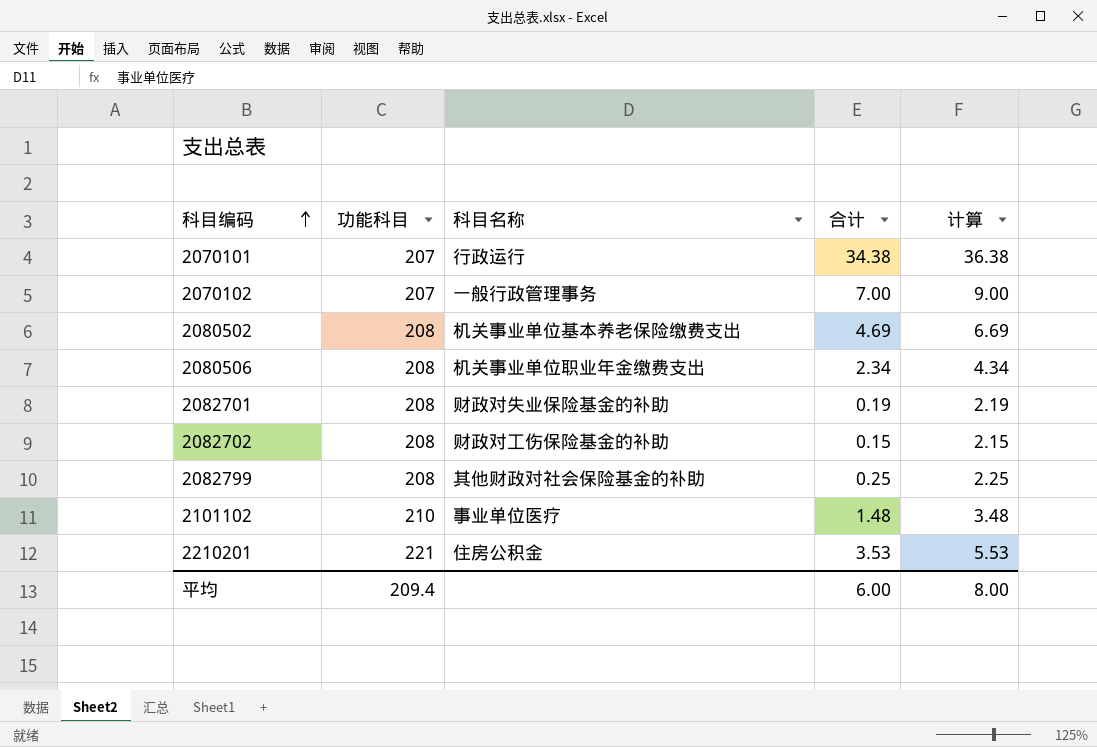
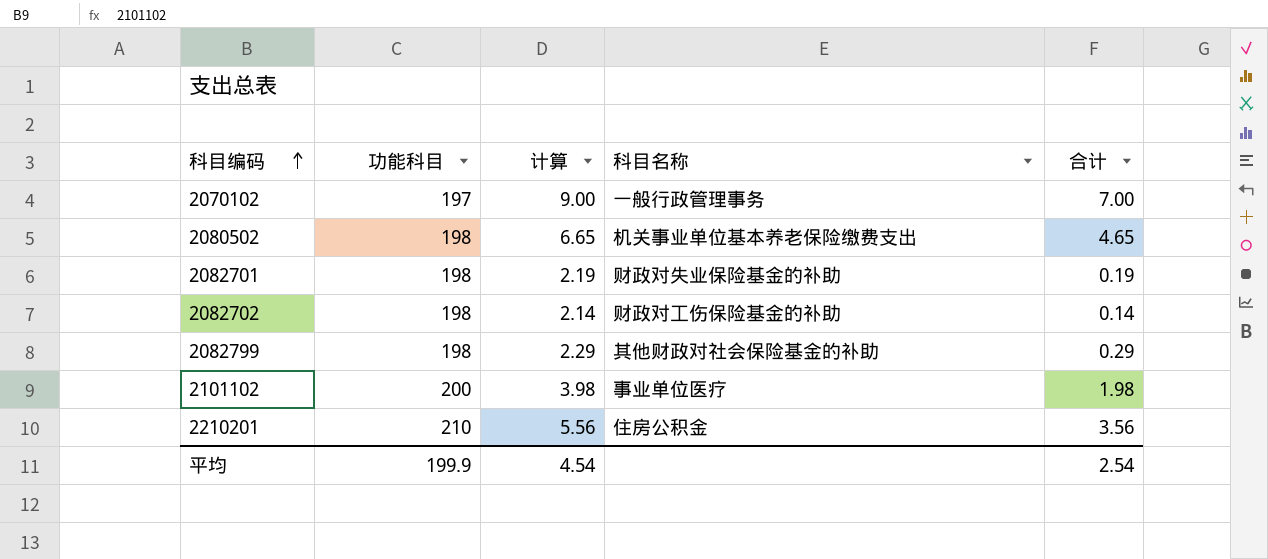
column 计算 | position: 5 -> 3
row 2070101: 207 | 行政运行 | 34.38 | 36.38 -> none
row 2080506: 208 | 机关事业单位职业年金缴费支出 | 2.34 | 4.34 -> none
2070102 | 功能科目: 207 -> 197
2080502 | 功能科目: 208 -> 198
2080502 | 计算: 6.69 -> 6.65
2080502 | 合计: 4.69 -> 4.65
2082701 | 功能科目: 208 -> 198
2082702 | 功能科目: 208 -> 198
2082702 | 计算: 2.15 -> 2.14
2082702 | 合计: 0.15 -> 0.14
2082799 | 功能科目: 208 -> 198
2082799 | 计算: 2.25 -> 2.29
2082799 | 合计: 0.25 -> 0.29
2101102 | 功能科目: 210 -> 200
2101102 | 计算: 3.48 -> 3.98
2101102 | 合计: 1.48 -> 1.98
2210201 | 功能科目: 221 -> 210
2210201 | 计算: 5.53 -> 5.56
2210201 | 合计: 3.53 -> 3.56
平均 | 功能科目: 209.4 -> 199.9
平均 | 计算: 8.00 -> 4.54
平均 | 合计: 6.00 -> 2.54

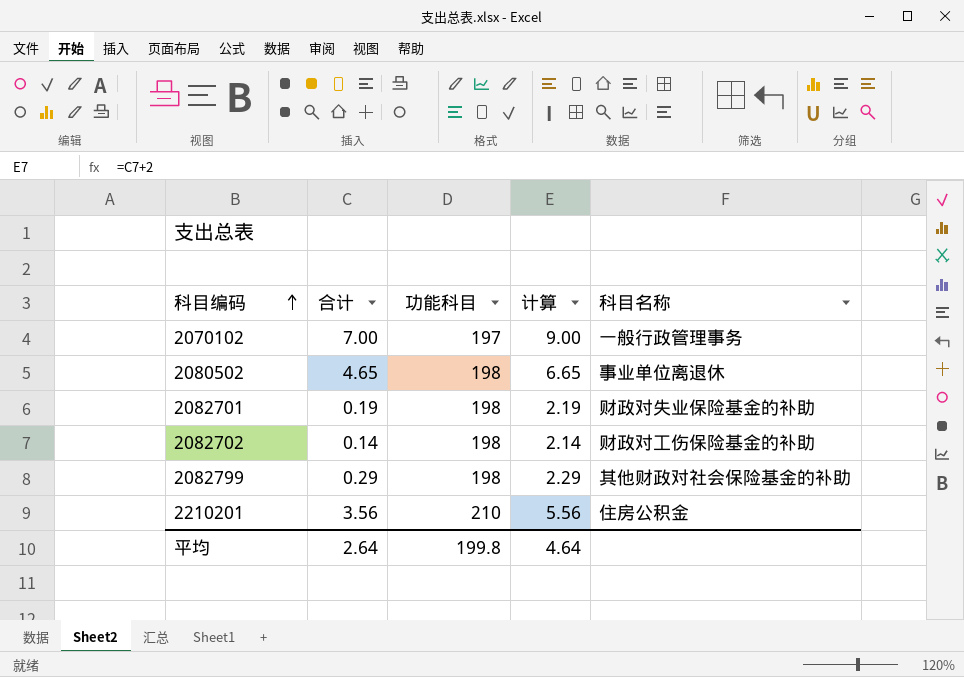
column 合计 | position: 5 -> 2
row 2101102: 200 | 3.98 | 事业单位医疗 | 1.98 -> none
2080502 | 科目名称: 机关事业单位基本养老保险缴费支出 -> 事业单位离退休
平均 | 合计: 2.54 -> 2.64
平均 | 功能科目: 199.9 -> 199.8
平均 | 计算: 4.54 -> 4.64

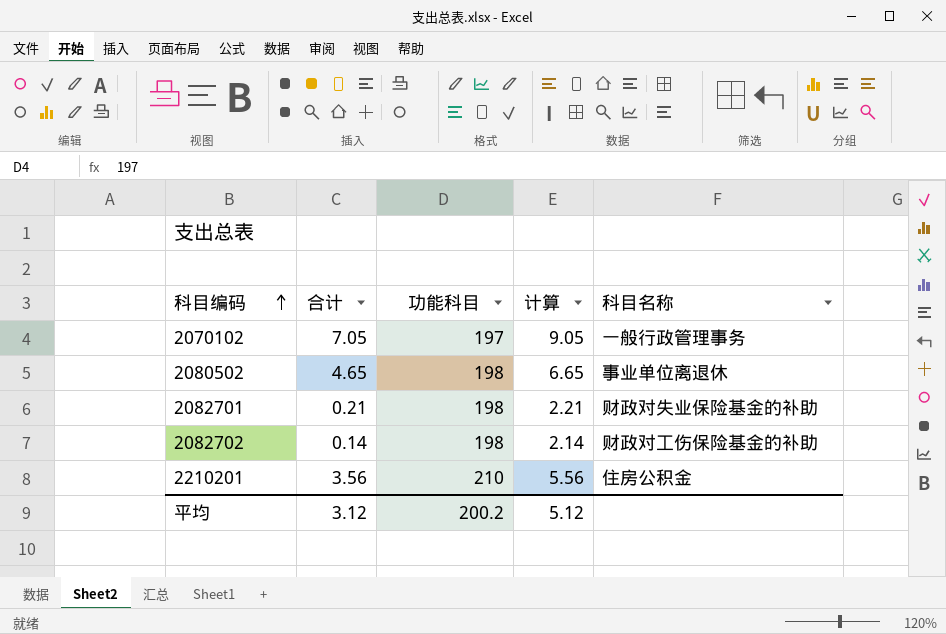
row 2082799: 0.29 | 198 | 2.29 | 其他财政对社会保险基金的补助 -> none
2070102 | 合计: 7.00 -> 7.05
2070102 | 计算: 9.00 -> 9.05
2082701 | 合计: 0.19 -> 0.21
2082701 | 计算: 2.19 -> 2.21
平均 | 合计: 2.64 -> 3.12
平均 | 功能科目: 199.8 -> 200.2
平均 | 计算: 4.64 -> 5.12

